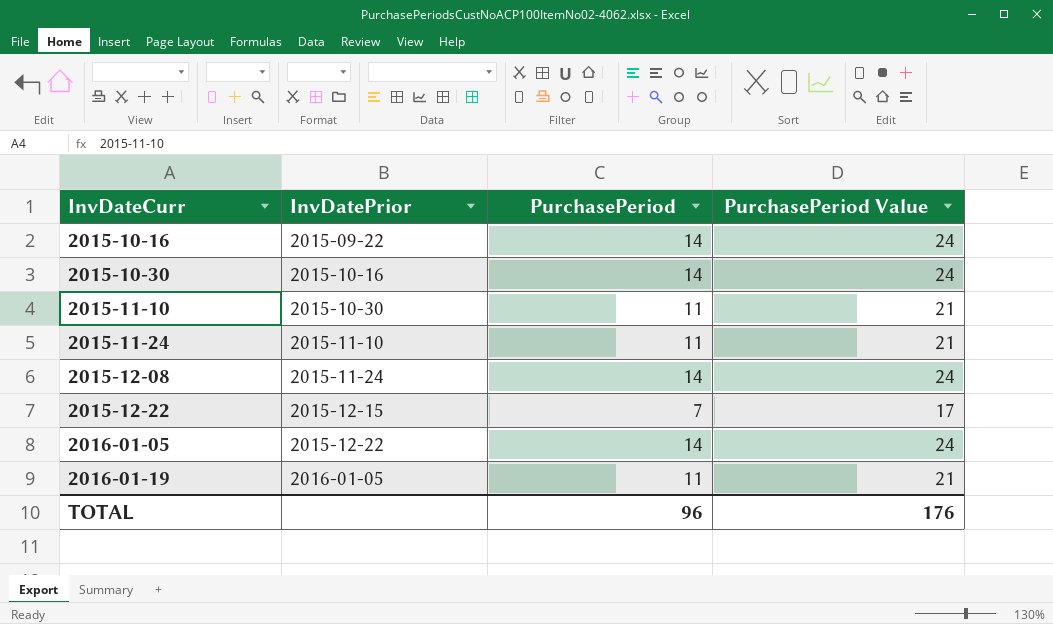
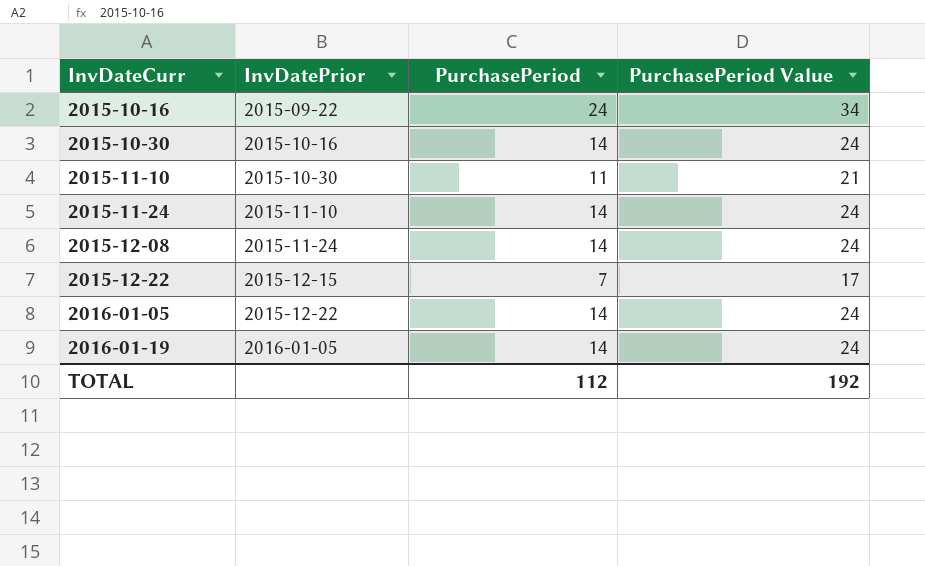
2015-10-16 | PurchasePeriod: 14 -> 24
2015-10-16 | PurchasePeriod Value: 24 -> 34
2015-11-24 | PurchasePeriod: 11 -> 14
2015-11-24 | PurchasePeriod Value: 21 -> 24
2016-01-19 | PurchasePeriod: 11 -> 14
2016-01-19 | PurchasePeriod Value: 21 -> 24
TOTAL | PurchasePeriod: 96 -> 112
TOTAL | PurchasePeriod Value: 176 -> 192

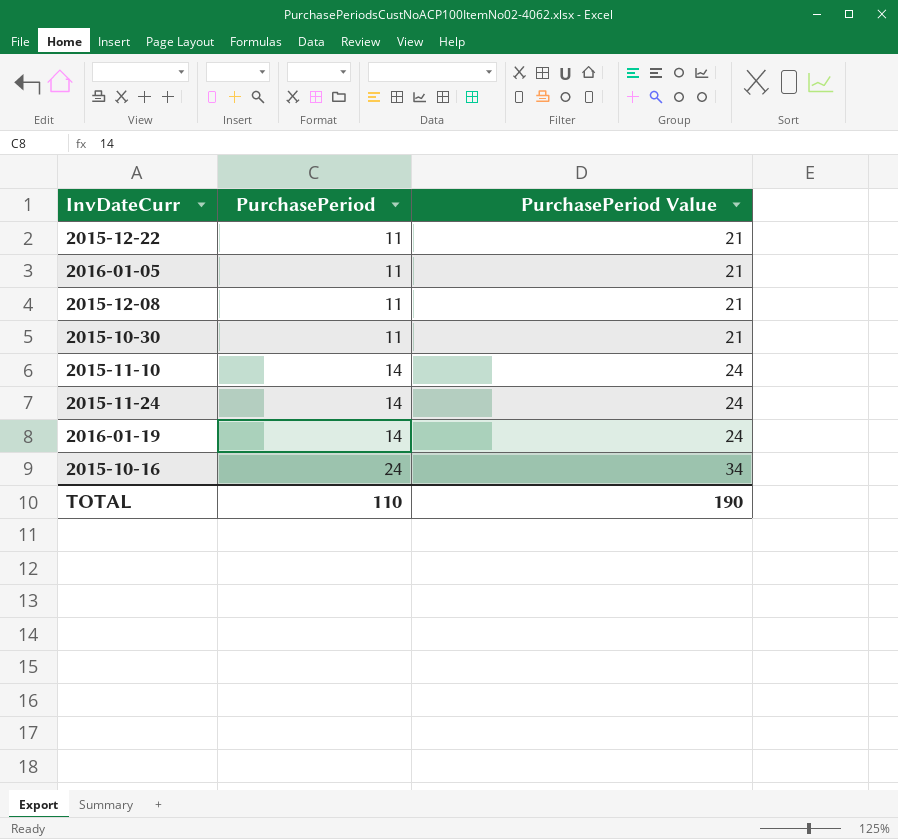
row order: InvDateCurr ascending -> PurchasePeriod ascending
column InvDatePrior | position: 2 -> none
2015-12-22 | PurchasePeriod: 7 -> 11
2015-12-22 | PurchasePeriod Value: 17 -> 21
2016-01-05 | PurchasePeriod: 14 -> 11
2016-01-05 | PurchasePeriod Value: 24 -> 21
2015-12-08 | PurchasePeriod: 14 -> 11
2015-12-08 | PurchasePeriod Value: 24 -> 21
2015-10-30 | PurchasePeriod: 14 -> 11
2015-10-30 | PurchasePeriod Value: 24 -> 21
2015-11-10 | PurchasePeriod: 11 -> 14
2015-11-10 | PurchasePeriod Value: 21 -> 24
TOTAL | PurchasePeriod: 112 -> 110
TOTAL | PurchasePeriod Value: 192 -> 190

